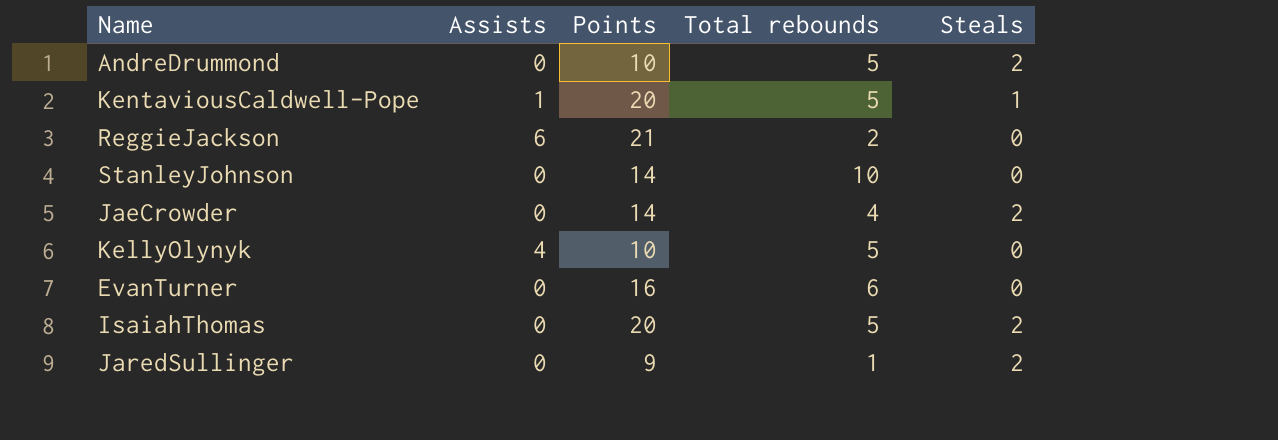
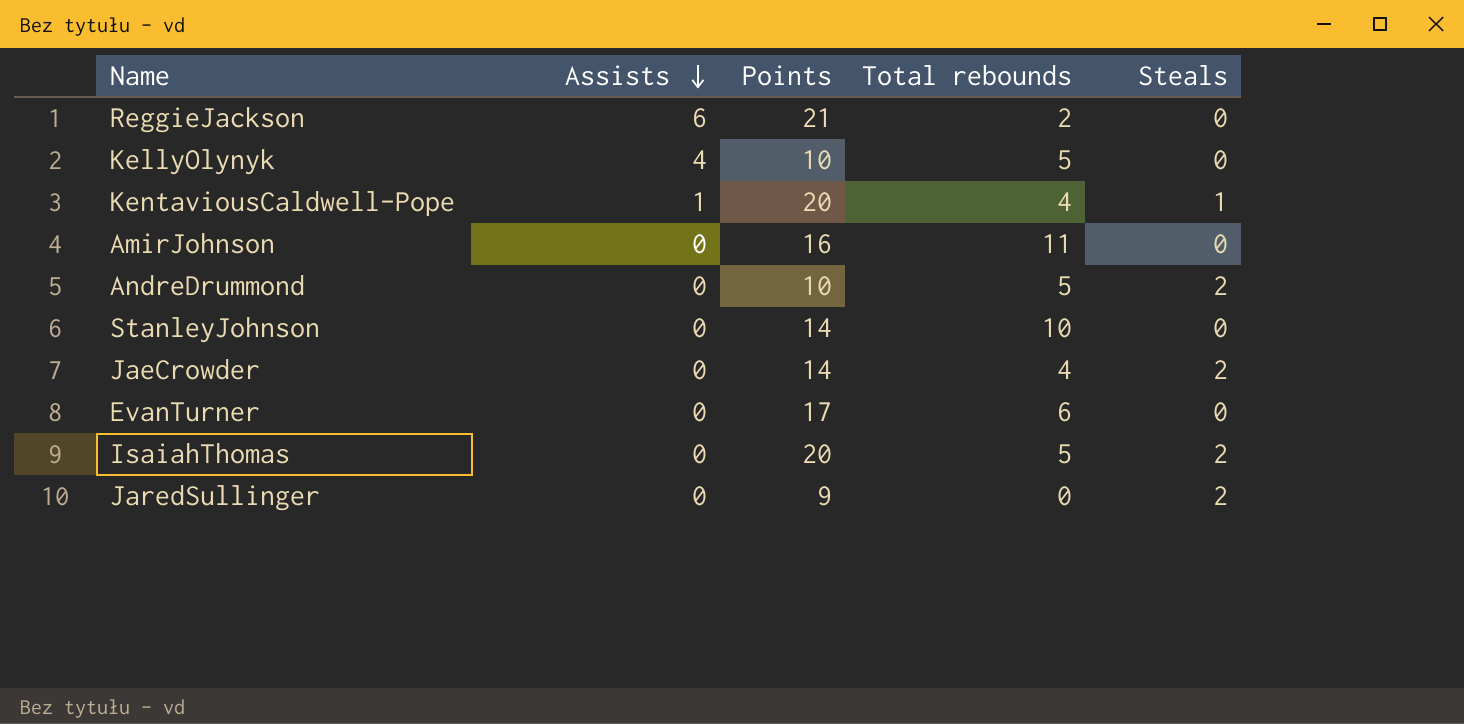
row order: none -> Assists descending
KentaviousCaldwell-Pope | Total rebounds: 5 -> 4
row AmirJohnson: none -> 0 | 16 | 11 | 0
EvanTurner | Points: 16 -> 17
JaredSullinger | Total rebounds: 1 -> 0

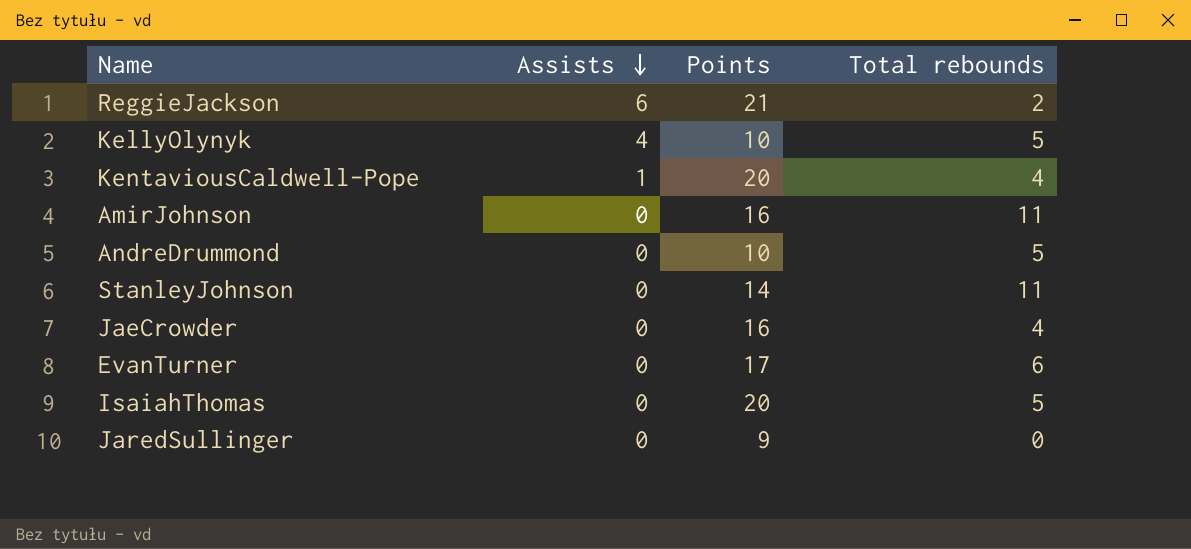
column Steals | position: 5 -> none
StanleyJohnson | Total rebounds: 10 -> 11
JaeCrowder | Points: 14 -> 16

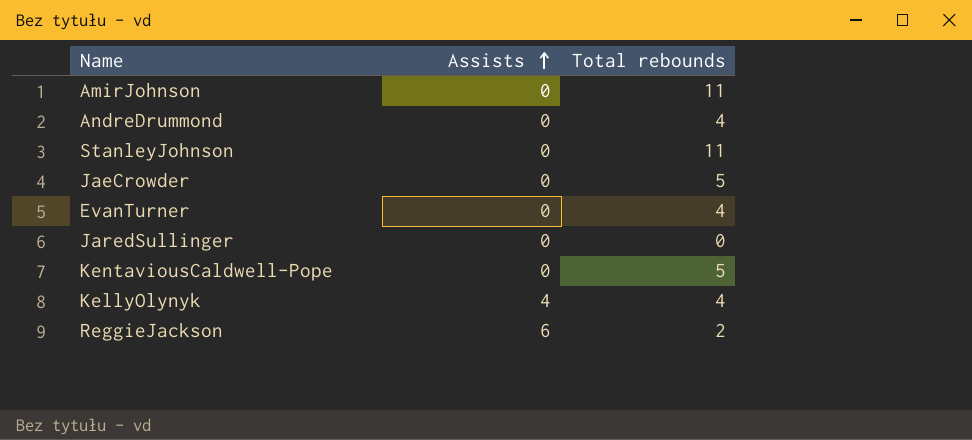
row order: Assists descending -> Assists ascending
column Points | position: 3 -> none
row IsaiahThomas: 0 | 20 | 5 -> none
AndreDrummond | Total rebounds: 5 -> 4
JaeCrowder | Total rebounds: 4 -> 5
EvanTurner | Total rebounds: 6 -> 4
KentaviousCaldwell-Pope | Assists: 1 -> 0
KentaviousCaldwell-Pope | Total rebounds: 4 -> 5
KellyOlynyk | Total rebounds: 5 -> 4

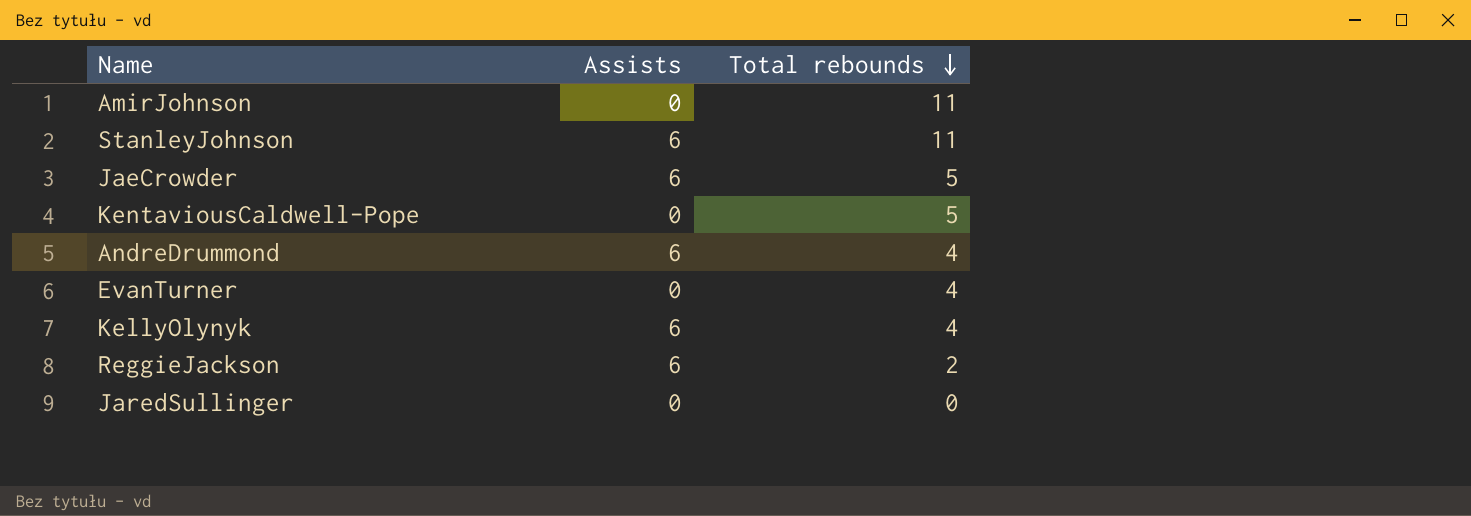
row order: Assists ascending -> Total rebounds descending
StanleyJohnson | Assists: 0 -> 6
JaeCrowder | Assists: 0 -> 6
AndreDrummond | Assists: 0 -> 6
KellyOlynyk | Assists: 4 -> 6

